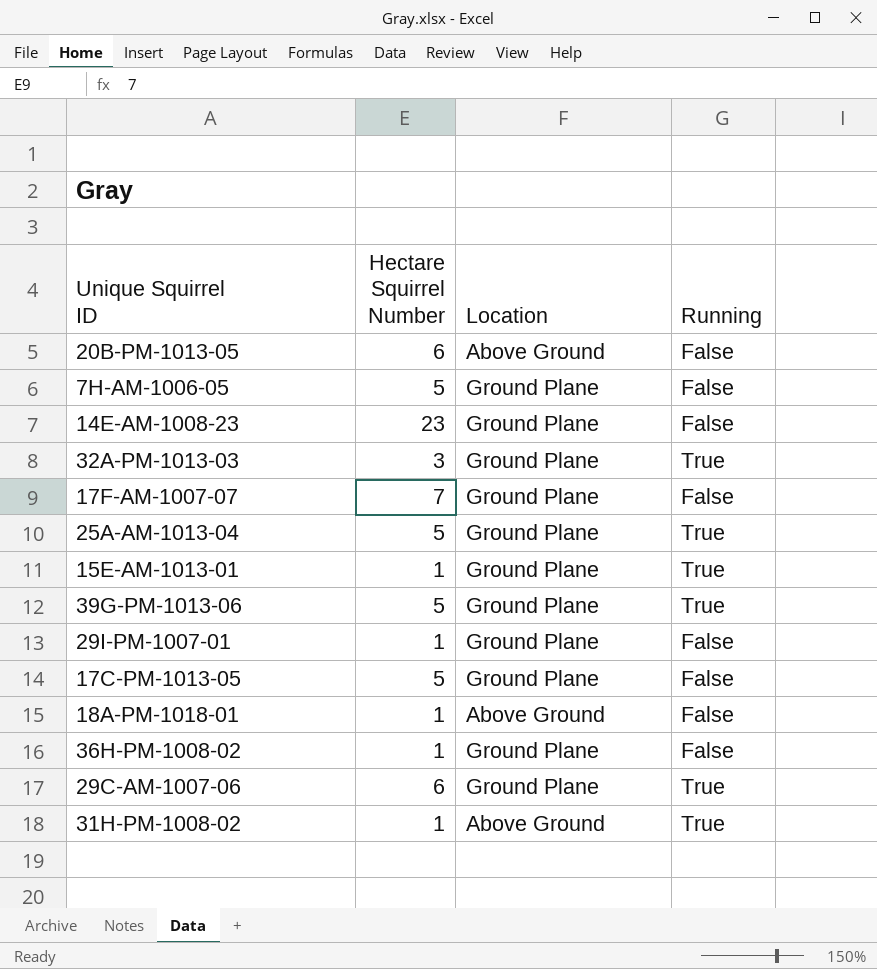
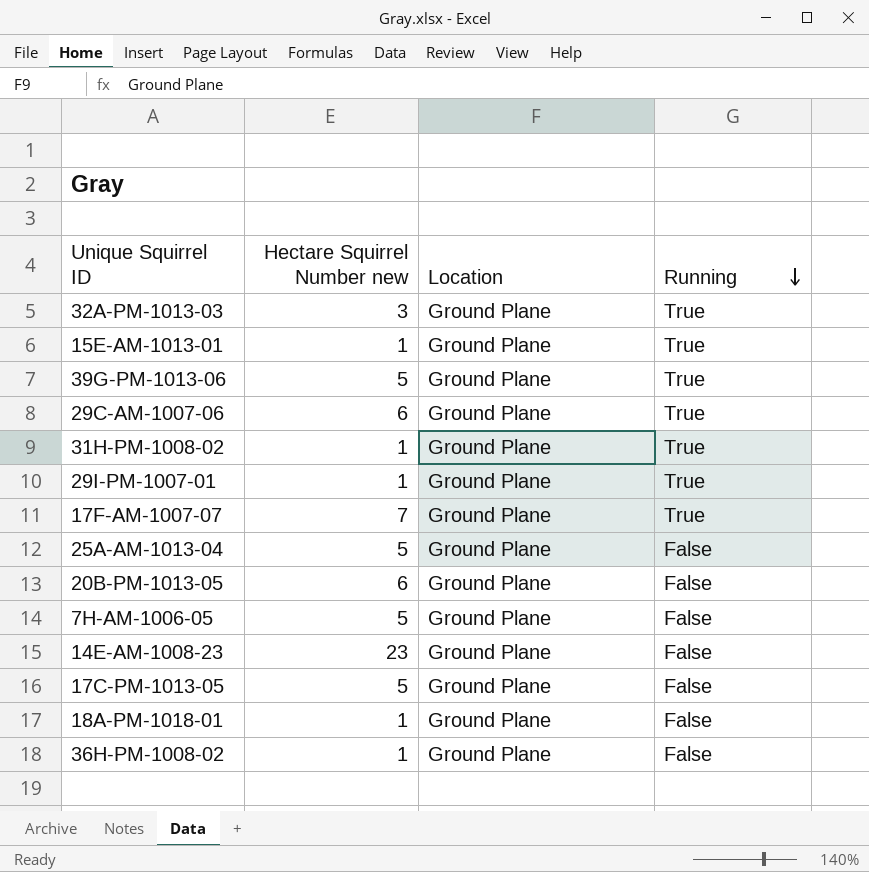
row order: none -> Running descending
column name: Hectare Squirrel Number -> Hectare Squirrel Number new
31H-PM-1008-02 | Location: Above Ground -> Ground Plane
29I-PM-1007-01 | Running: False -> True
17F-AM-1007-07 | Running: False -> True
25A-AM-1013-04 | Running: True -> False
20B-PM-1013-05 | Location: Above Ground -> Ground Plane
18A-PM-1018-01 | Location: Above Ground -> Ground Plane

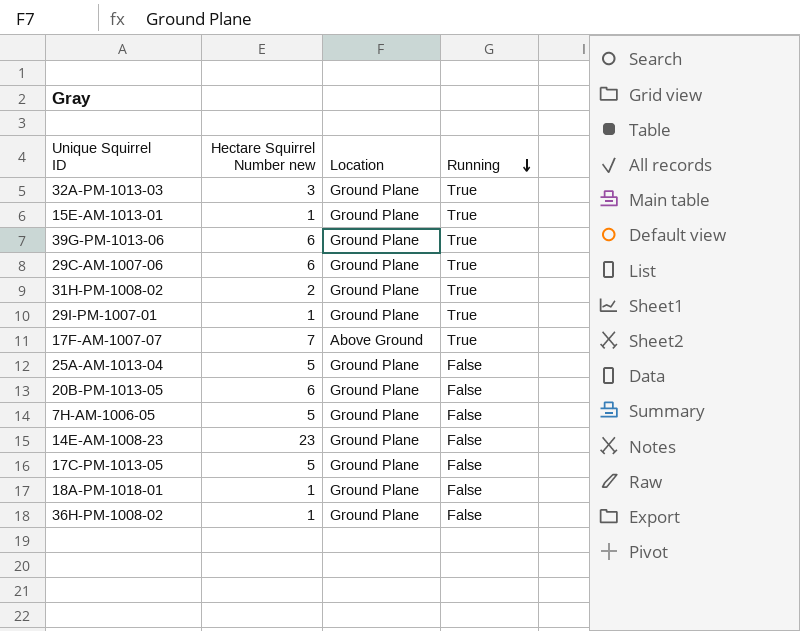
39G-PM-1013-06 | Hectare Squirrel Number new: 5 -> 6
31H-PM-1008-02 | Hectare Squirrel Number new: 1 -> 2
17F-AM-1007-07 | Location: Ground Plane -> Above Ground

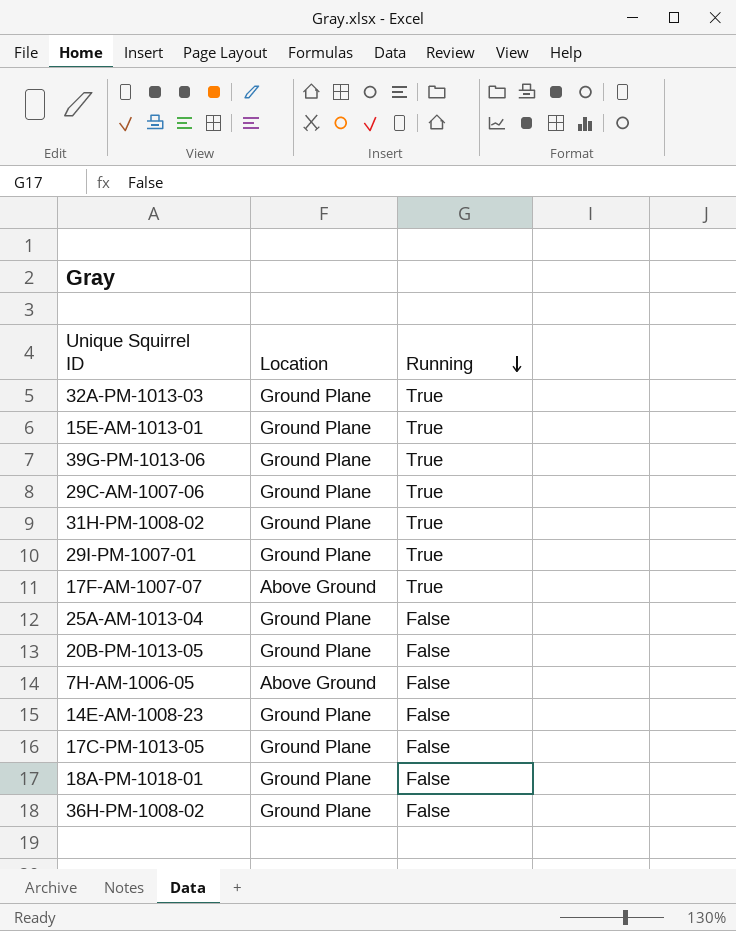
column Hectare Squirrel Number new | position: 2 -> none
7H-AM-1006-05 | Location: Ground Plane -> Above Ground

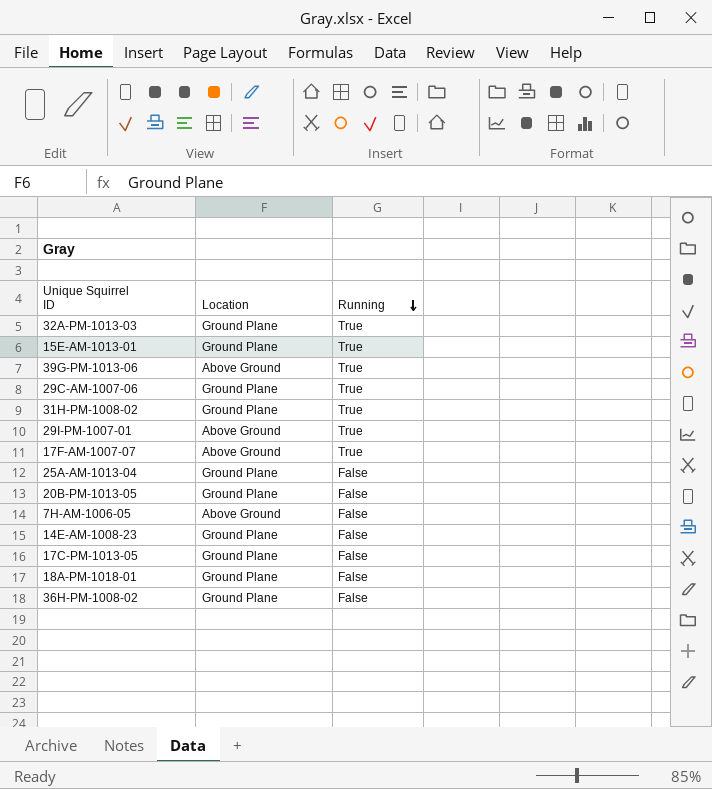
39G-PM-1013-06 | Location: Ground Plane -> Above Ground
29I-PM-1007-01 | Location: Ground Plane -> Above Ground

